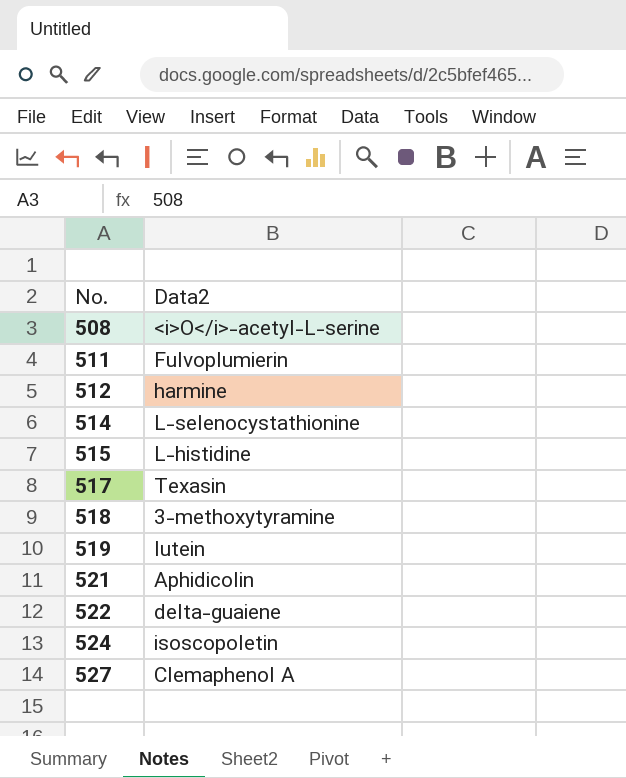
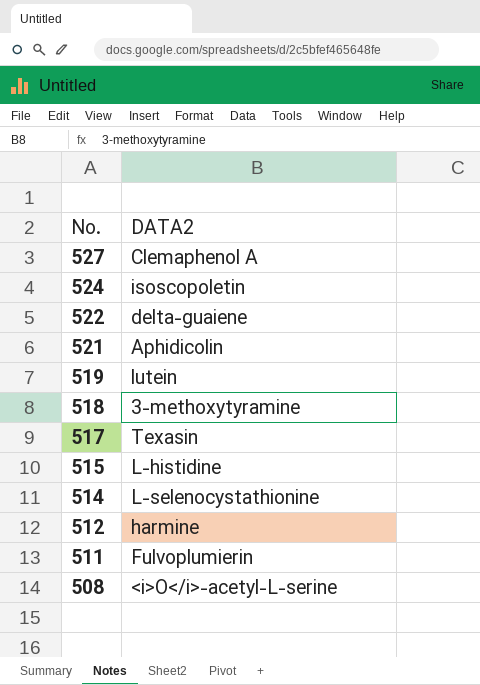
row order: No. ascending -> No. descending
column name: Data2 -> DATA2

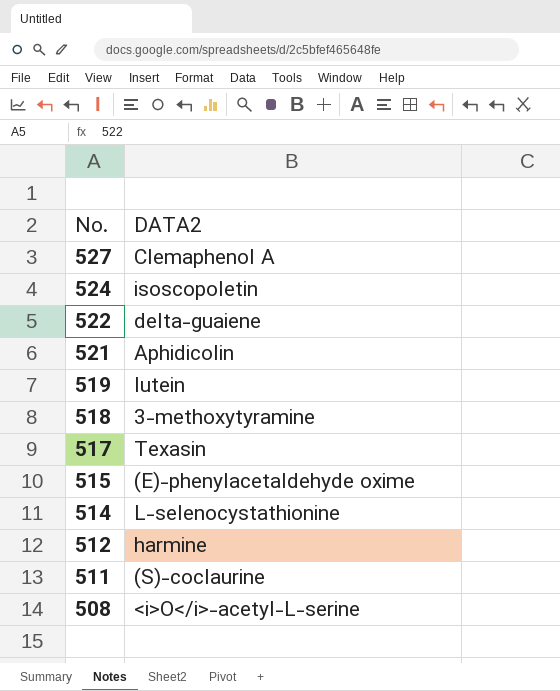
515 | DATA2: L-histidine -> (E)-phenylacetaldehyde oxime
511 | DATA2: Fulvoplumierin -> (S)-coclaurine

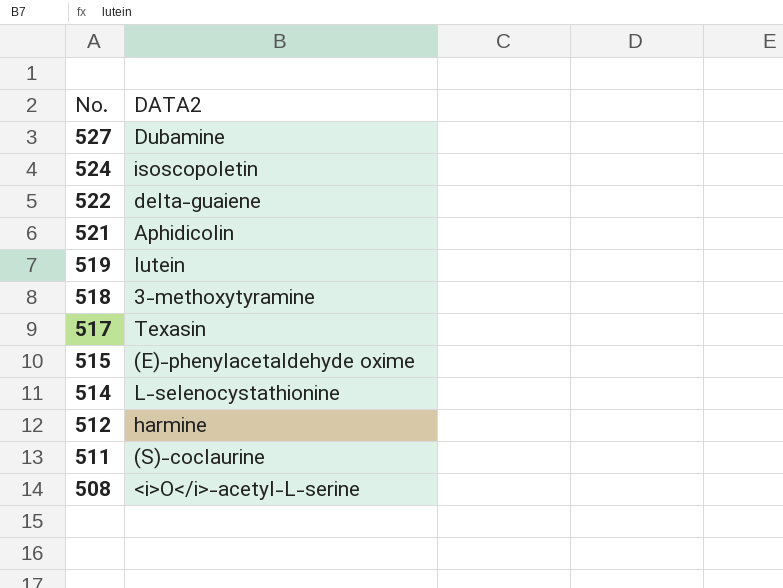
527 | DATA2: Clemaphenol A -> Dubamine

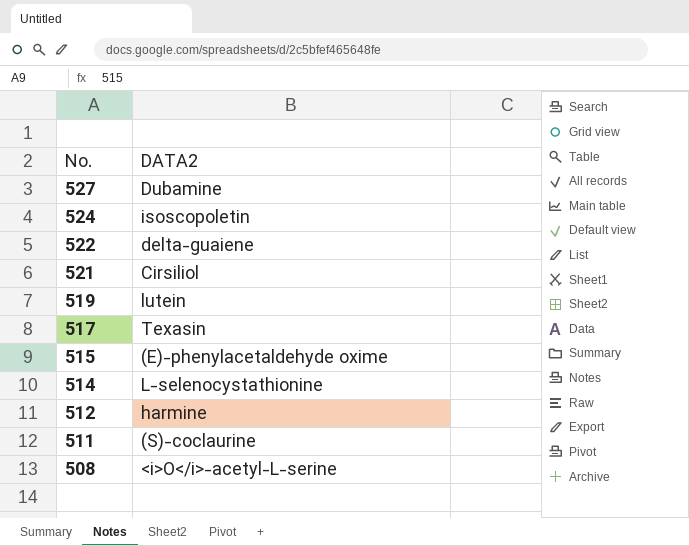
row 518: 3-methoxytyramine -> none
521 | DATA2: Aphidicolin -> Cirsiliol

